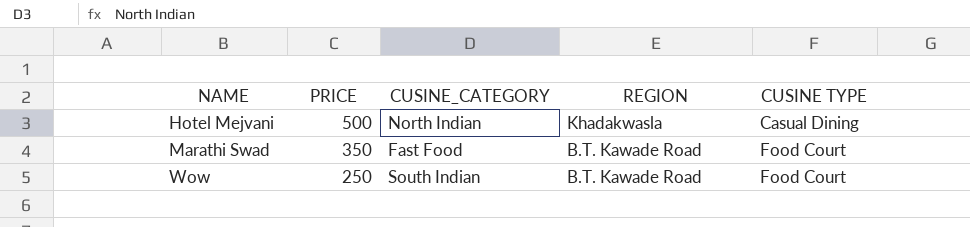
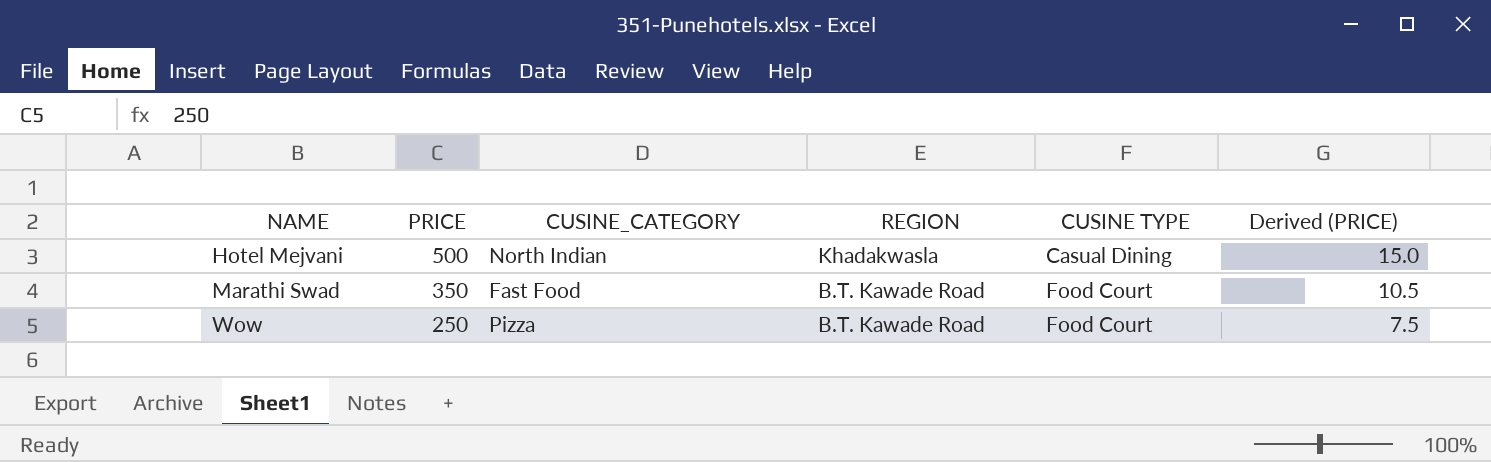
column Derived (PRICE) | formula: none -> [PRICE] * 0.03
Wow | CUSINE_CATEGORY: South Indian -> Pizza

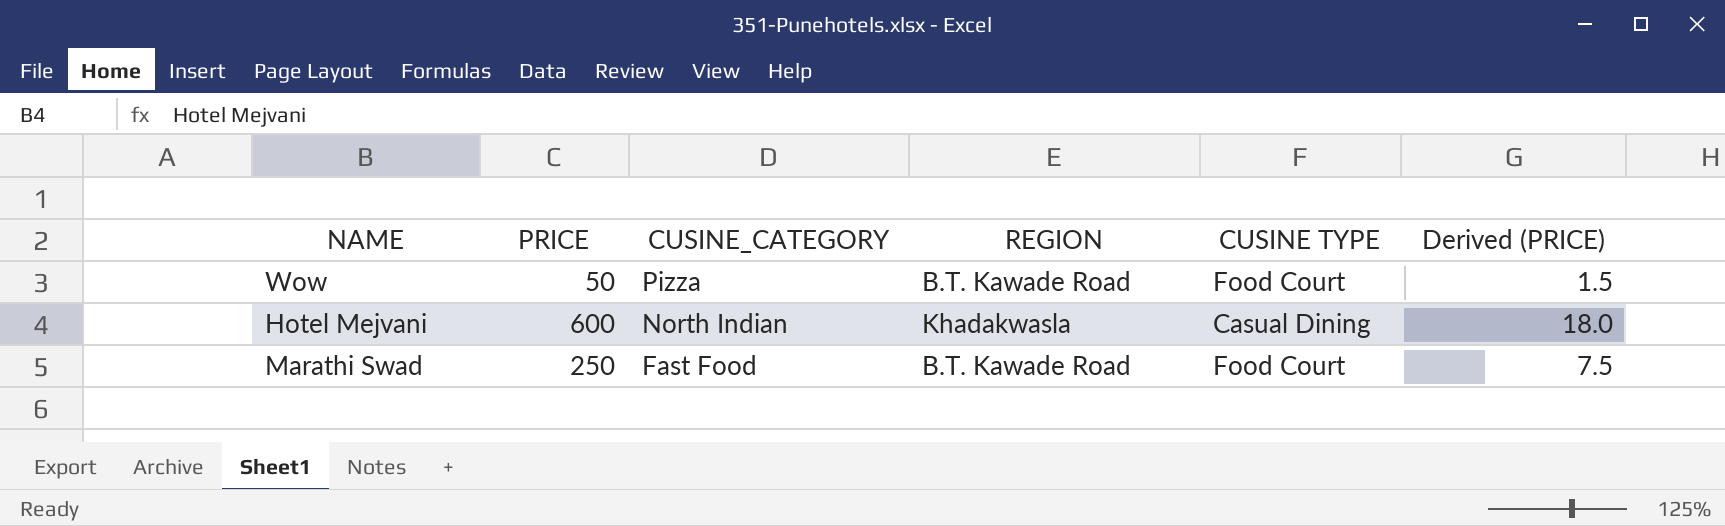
row order: NAME ascending -> CUSINE_CATEGORY descending
Wow | PRICE: 250 -> 50
Wow | Derived (PRICE): 7.5 -> 1.5
Hotel Mejvani | PRICE: 500 -> 600
Hotel Mejvani | Derived (PRICE): 15.0 -> 18.0
Marathi Swad | PRICE: 350 -> 250
Marathi Swad | Derived (PRICE): 10.5 -> 7.5

